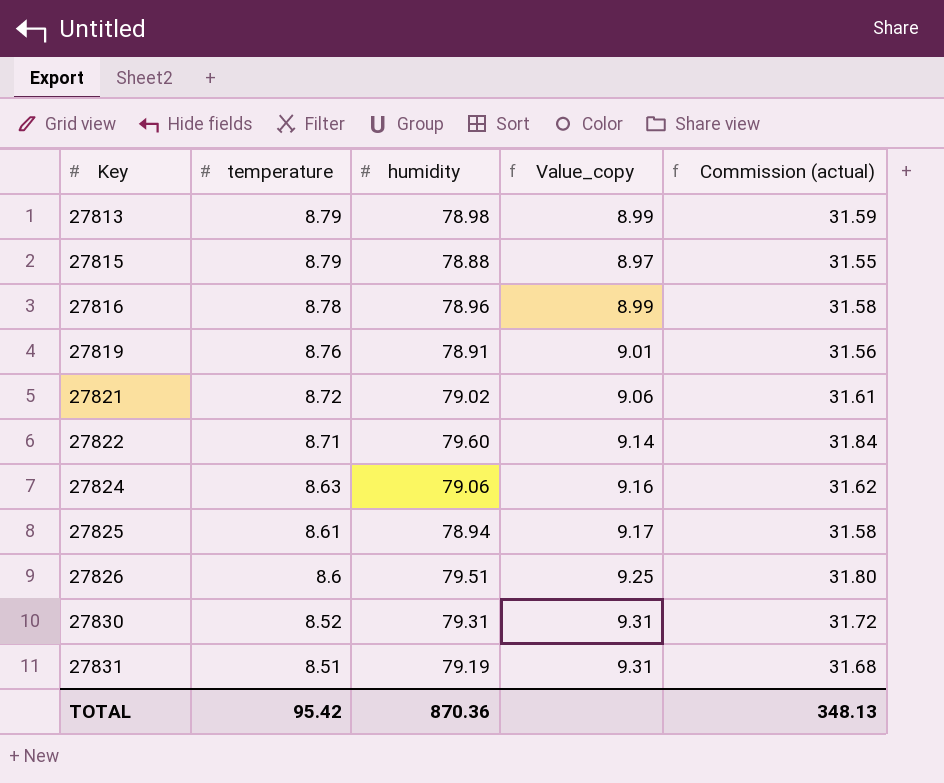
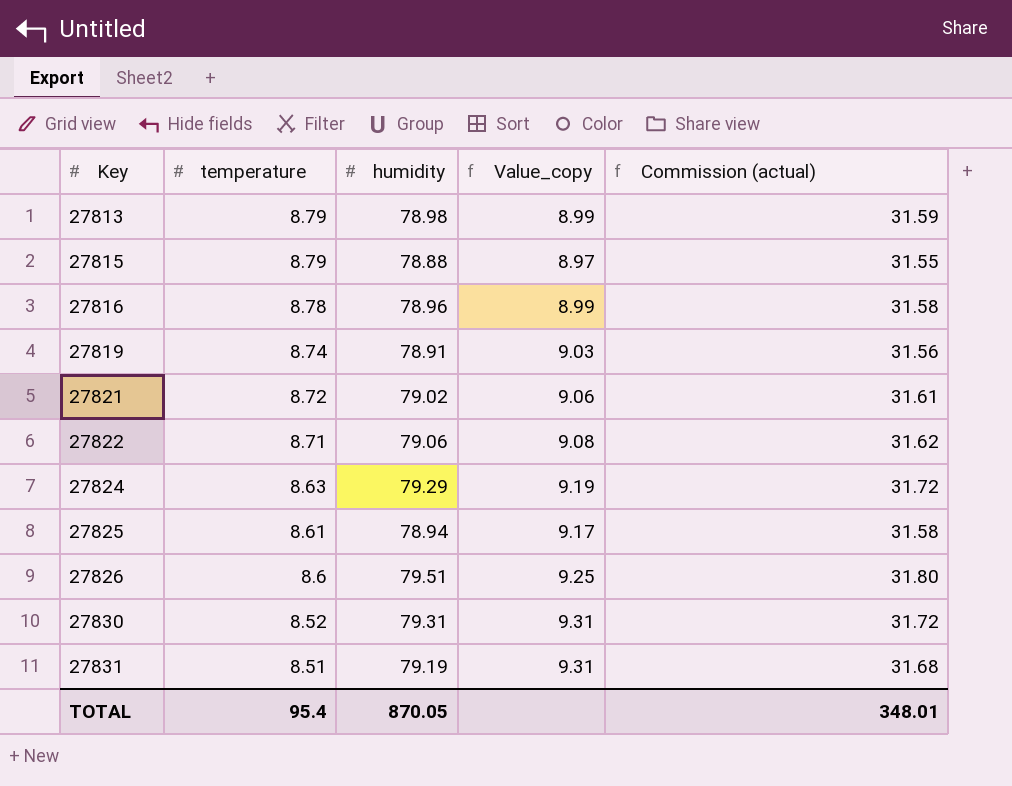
27819 | temperature: 8.76 -> 8.74
27819 | Value_copy: 9.01 -> 9.03
27822 | humidity: 79.60 -> 79.06
27822 | Value_copy: 9.14 -> 9.08
27822 | Commission (actual): 31.84 -> 31.62
27824 | humidity: 79.06 -> 79.29
27824 | Value_copy: 9.16 -> 9.19
27824 | Commission (actual): 31.62 -> 31.72
TOTAL | temperature: 95.42 -> 95.4
TOTAL | humidity: 870.36 -> 870.05
TOTAL | Commission (actual): 348.13 -> 348.01

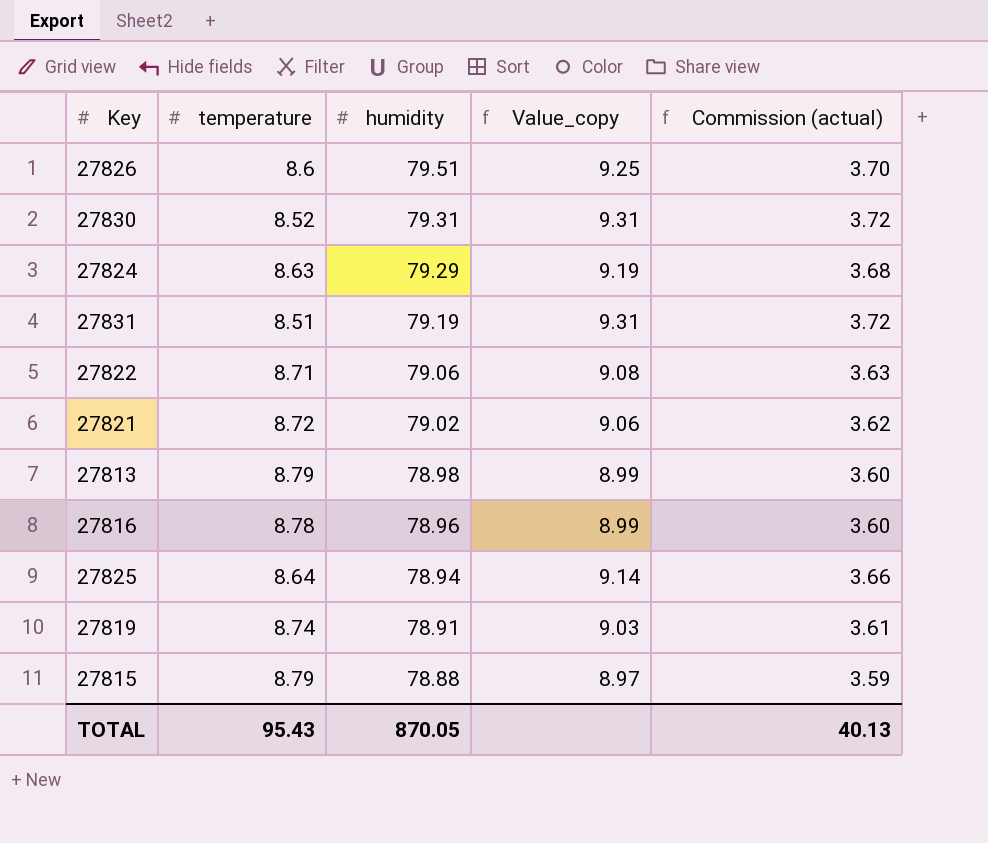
row order: Key ascending -> humidity descending
column Commission (actual) | formula: [humidity] * 0.4 -> [Value_copy] * 0.4
27825 | temperature: 8.61 -> 8.64
27825 | Value_copy: 9.17 -> 9.14
TOTAL | temperature: 95.4 -> 95.43
TOTAL | Commission (actual): 348.01 -> 40.13

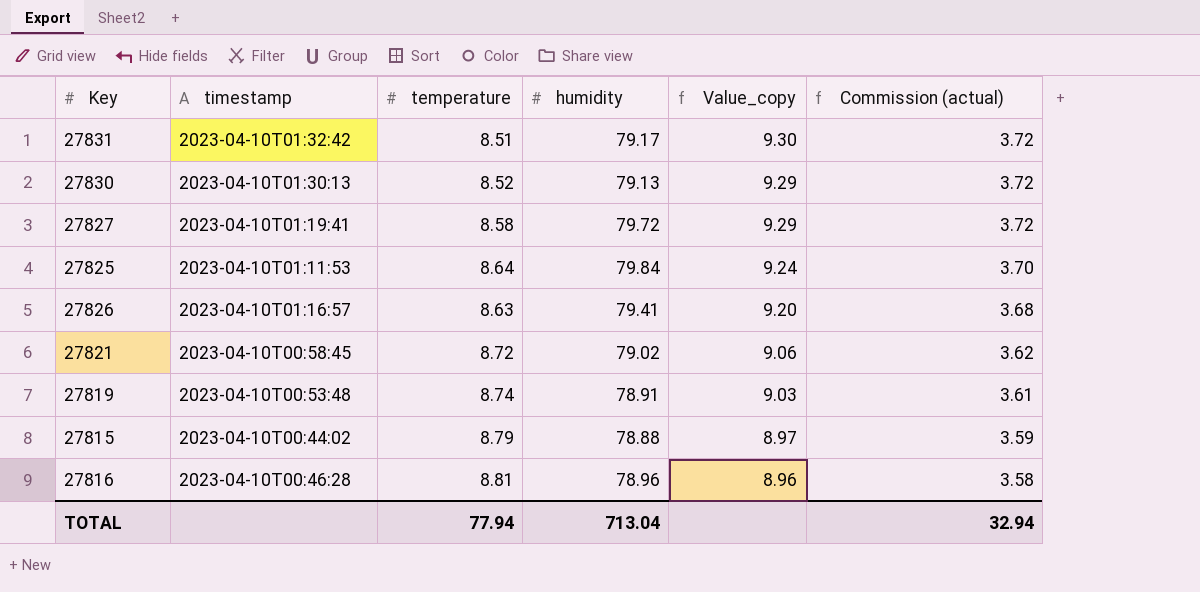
row order: humidity descending -> Value_copy descending
column timestamp | position: none -> 2
row 27824: 8.63 | 79.29 | 9.19 | 3.68 -> none
row 27822: 8.71 | 79.06 | 9.08 | 3.63 -> none
row 27813: 8.79 | 78.98 | 8.99 | 3.60 -> none
27831 | humidity: 79.19 -> 79.17
27831 | Value_copy: 9.31 -> 9.30
27830 | humidity: 79.31 -> 79.13
27830 | Value_copy: 9.31 -> 9.29
row 27827: none -> 2023-04-10T01:19:41 | 8.58 | 79.72 | 9.29 | 3.72
27825 | humidity: 78.94 -> 79.84
27825 | Value_copy: 9.14 -> 9.24
27825 | Commission (actual): 3.66 -> 3.70
27826 | temperature: 8.6 -> 8.63
27826 | humidity: 79.51 -> 79.41
27826 | Value_copy: 9.25 -> 9.20
27826 | Commission (actual): 3.70 -> 3.68
27816 | temperature: 8.78 -> 8.81
27816 | Value_copy: 8.99 -> 8.96
27816 | Commission (actual): 3.60 -> 3.58
TOTAL | temperature: 95.43 -> 77.94
TOTAL | humidity: 870.05 -> 713.04
TOTAL | Commission (actual): 40.13 -> 32.94

